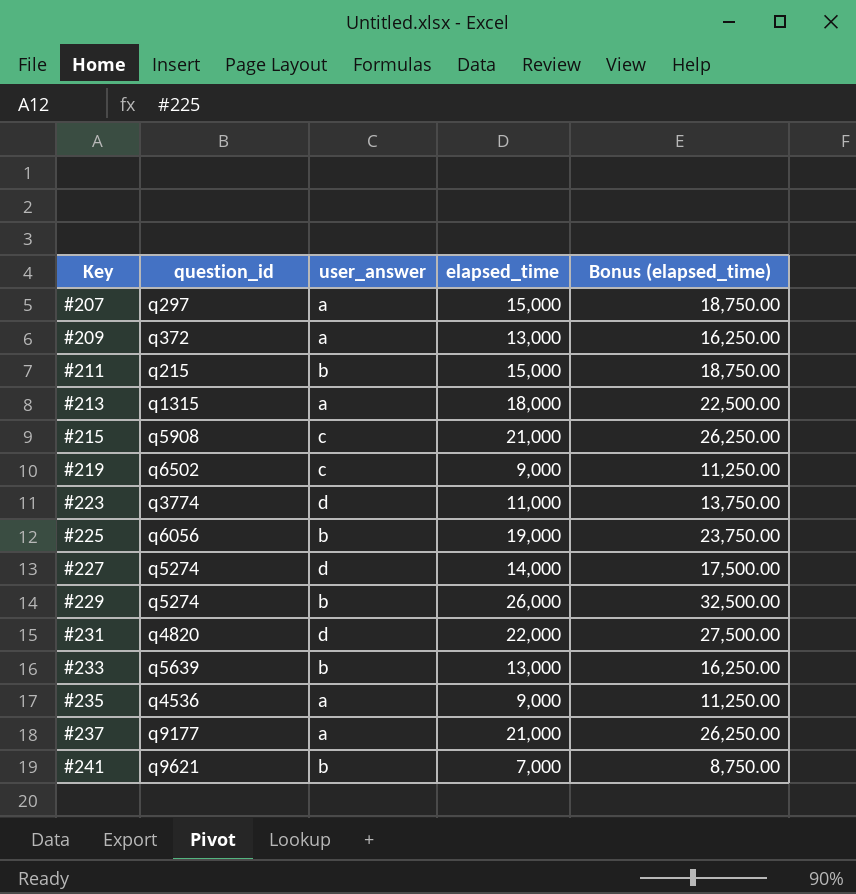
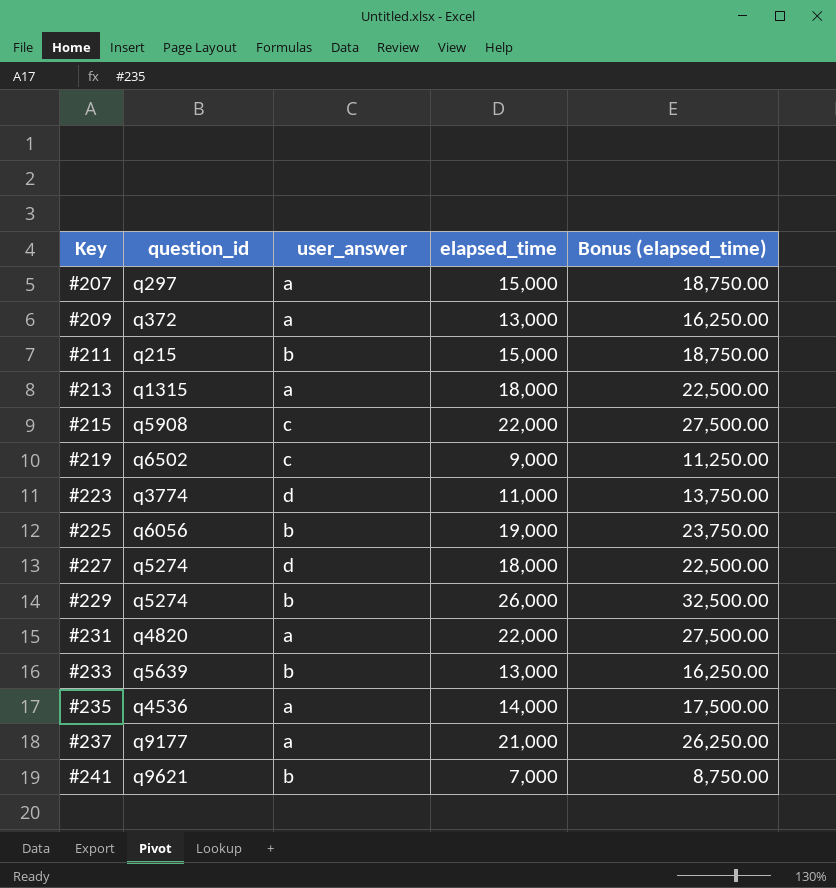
#215 | elapsed_time: 21,000 -> 22,000
#215 | Bonus (elapsed_time): 26,250.00 -> 27,500.00
#227 | elapsed_time: 14,000 -> 18,000
#227 | Bonus (elapsed_time): 17,500.00 -> 22,500.00
#231 | user_answer: d -> a
#235 | elapsed_time: 9,000 -> 14,000
#235 | Bonus (elapsed_time): 11,250.00 -> 17,500.00

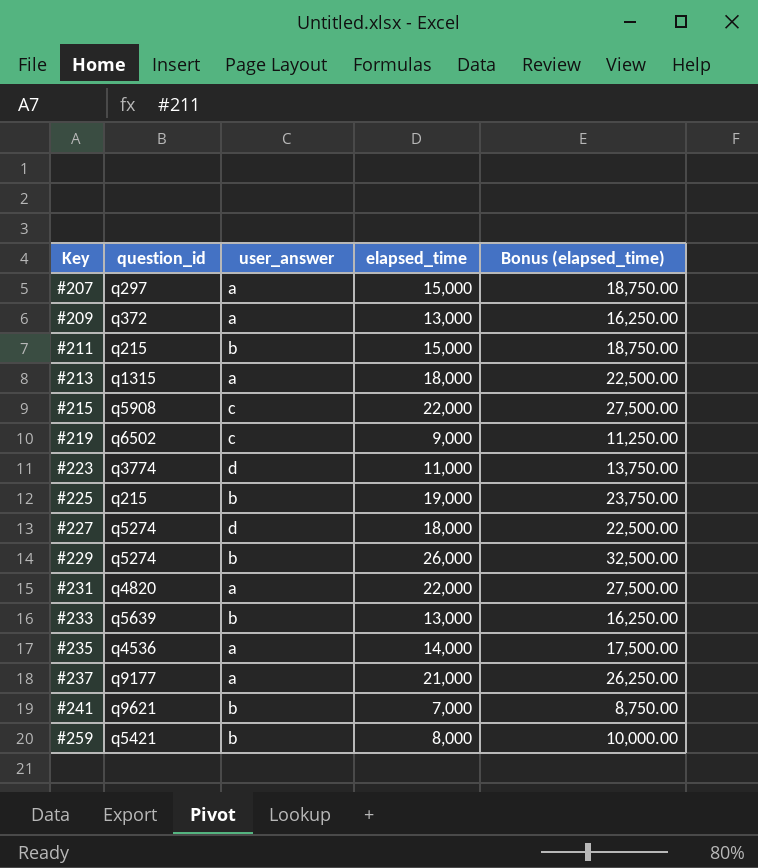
#225 | question_id: q6056 -> q215
row #259: none -> q5421 | b | 8,000 | 10,000.00

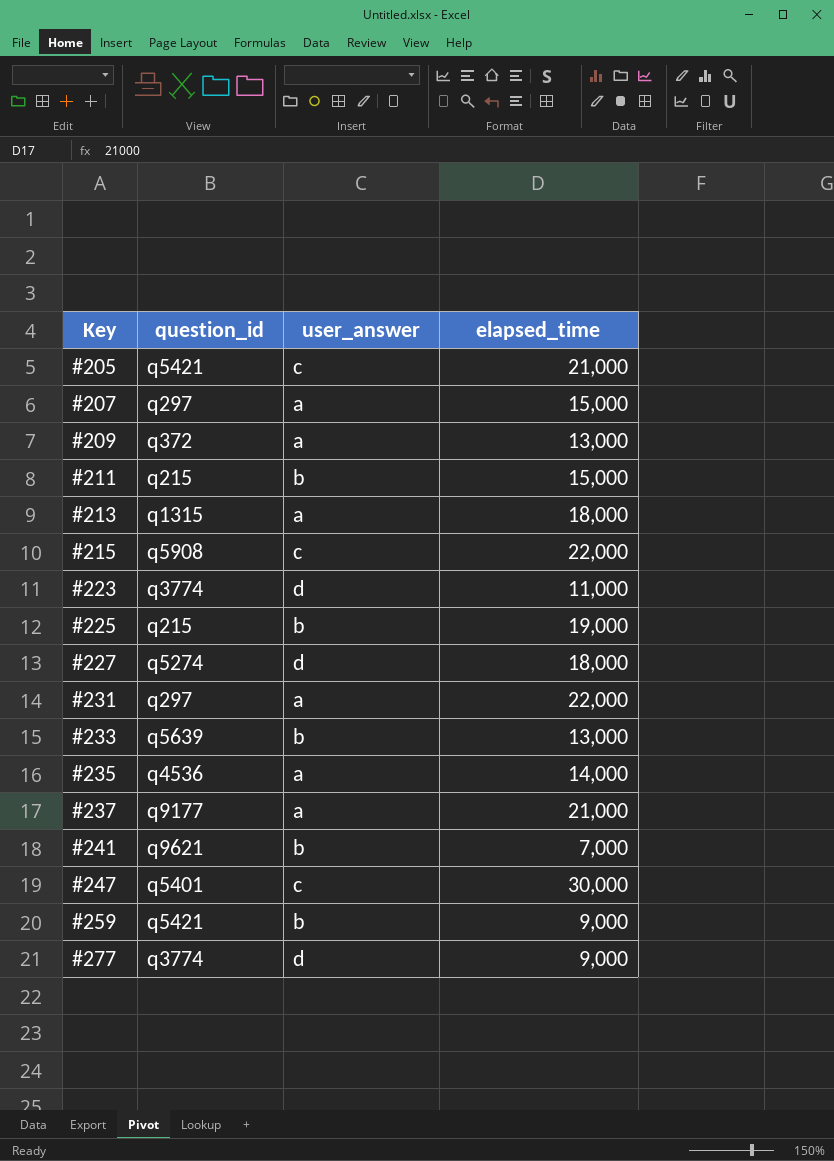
column Bonus (elapsed_time) | formula: [elapsed_time] * 1.25 -> none
row #219: q6502 | c | 9,000 | 11,250.00 -> none
row #229: q5274 | b | 26,000 | 32,500.00 -> none
row #205: none -> q5421 | c | 21,000
#231 | question_id: q4820 -> q297
row #247: none -> q5401 | c | 30,000
#259 | elapsed_time: 8,000 -> 9,000
row #277: none -> q3774 | d | 9,000

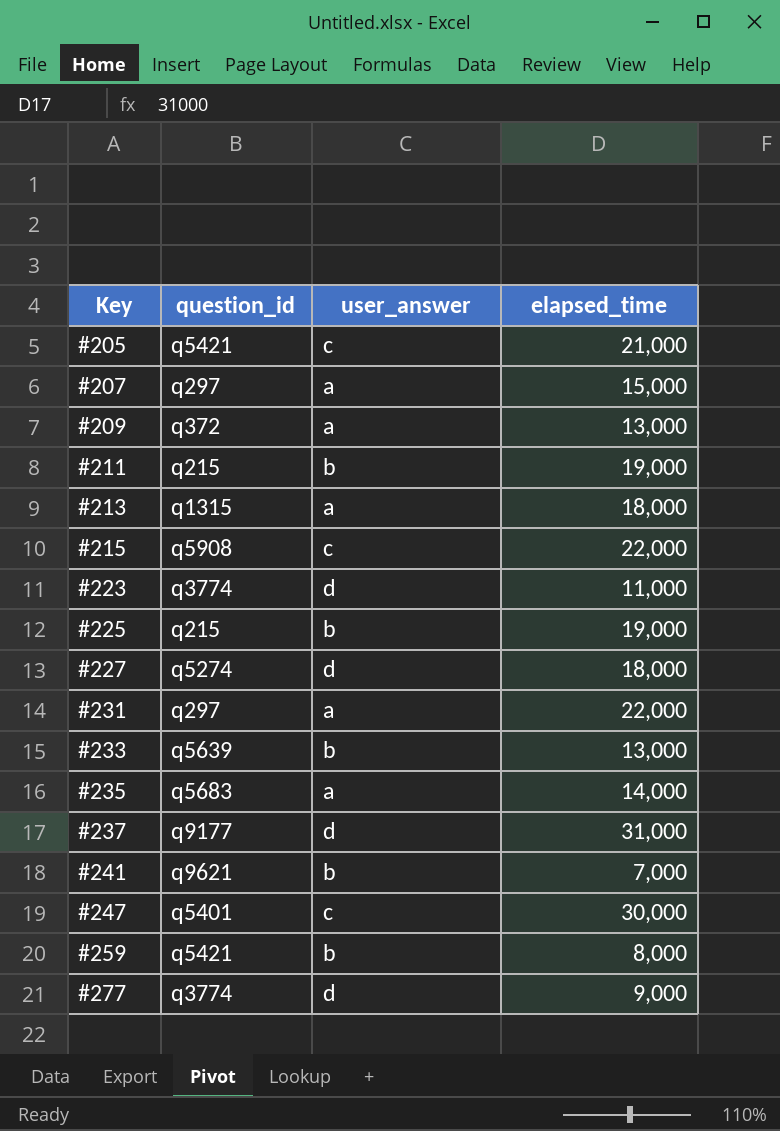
#211 | elapsed_time: 15,000 -> 19,000
#235 | question_id: q4536 -> q5683
#237 | user_answer: a -> d
#237 | elapsed_time: 21,000 -> 31,000
#259 | elapsed_time: 9,000 -> 8,000

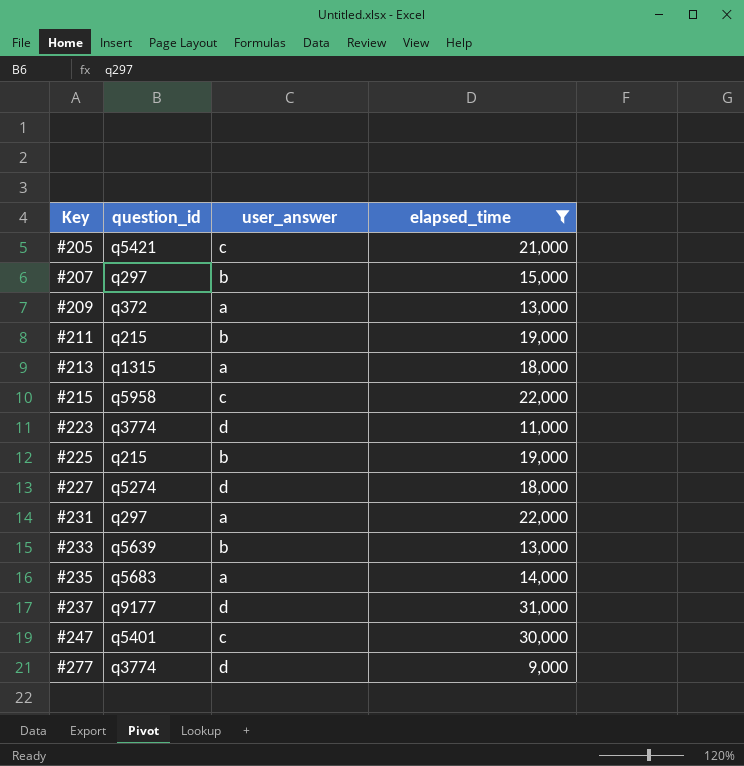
filter: none -> elapsed_time >= 9,000
#207 | user_answer: a -> b
#215 | question_id: q5908 -> q5958

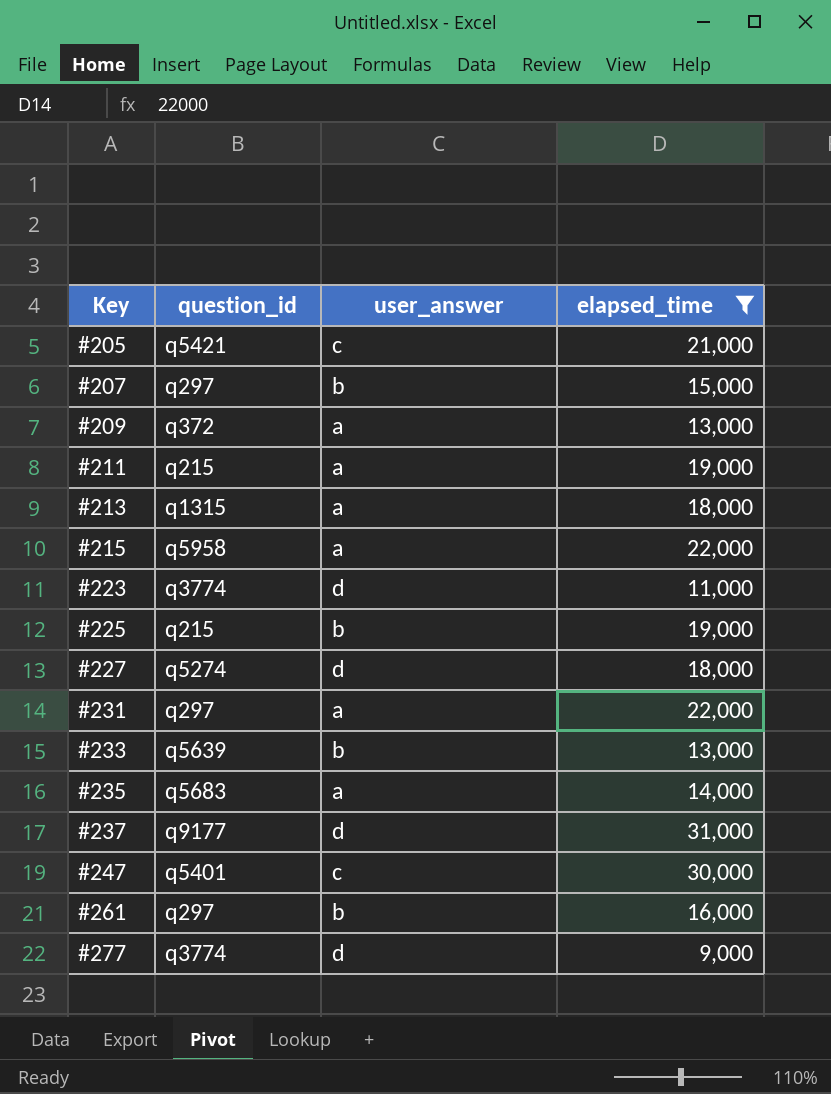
#211 | user_answer: b -> a
#215 | user_answer: c -> a
row #261: none -> q297 | b | 16,000

